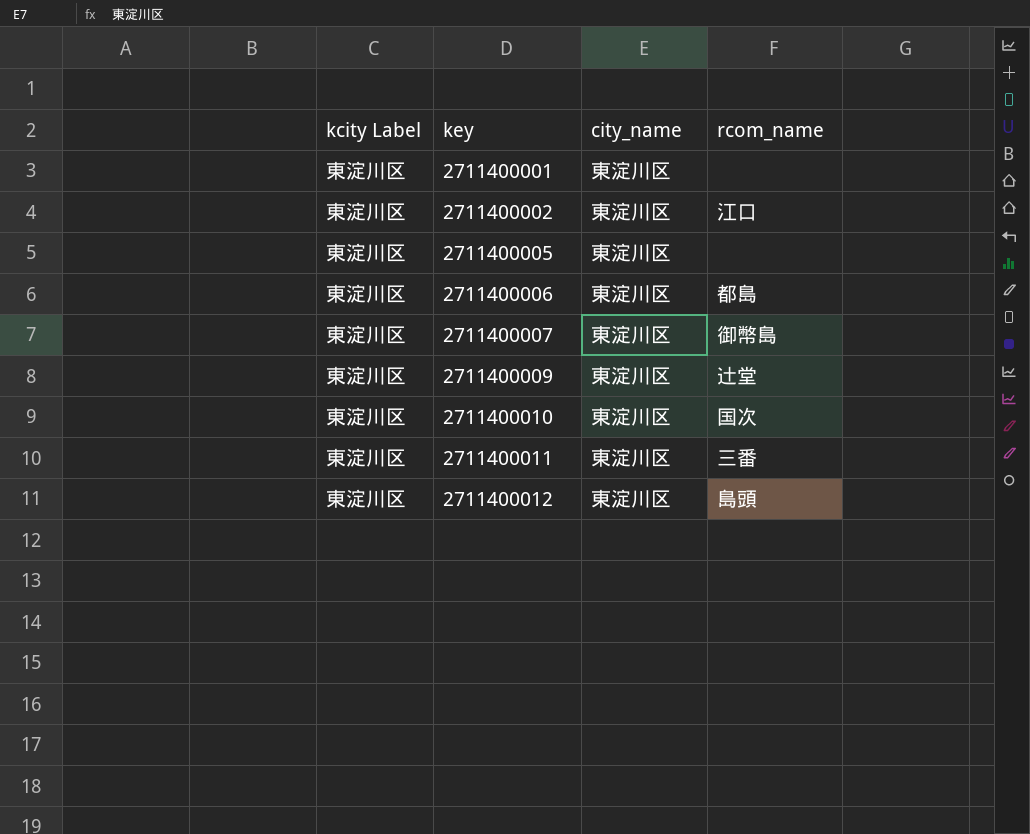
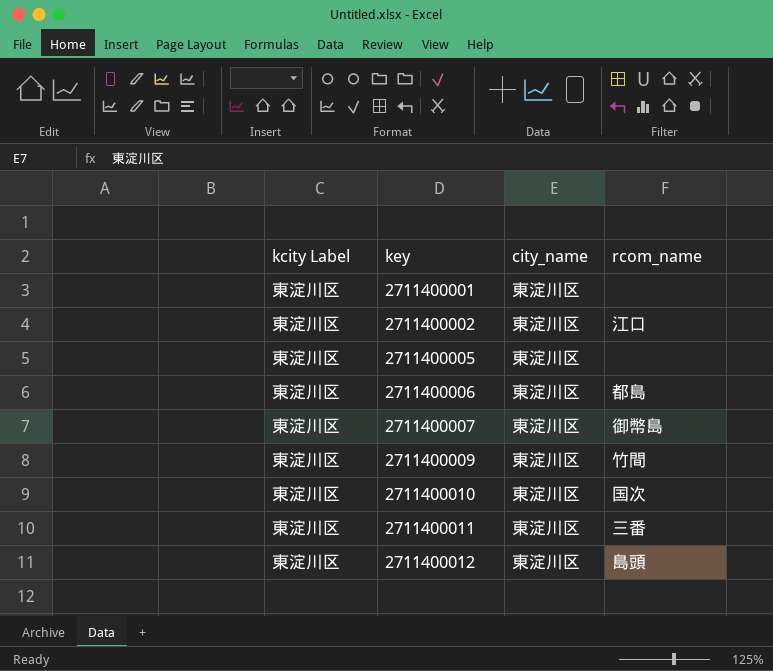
2711400009 | rcom_name: 辻堂 -> 竹間

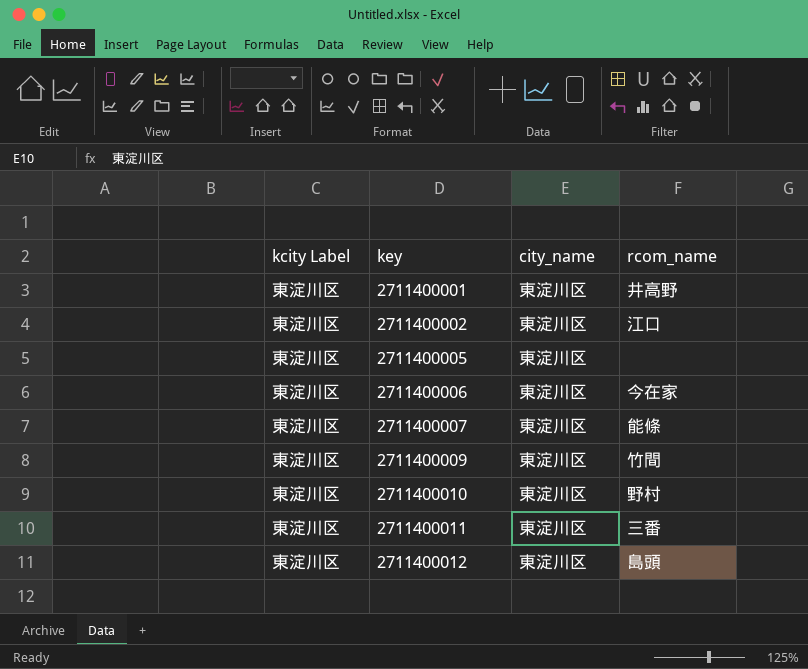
2711400001 | rcom_name: none -> 井高野
2711400006 | rcom_name: 都島 -> 今在家
2711400007 | rcom_name: 御幣島 -> 能條
2711400010 | rcom_name: 国次 -> 野村

